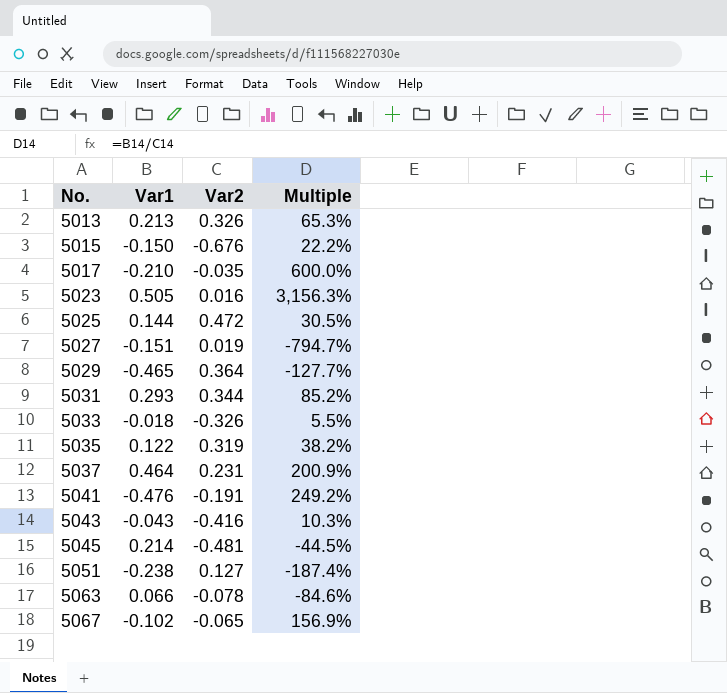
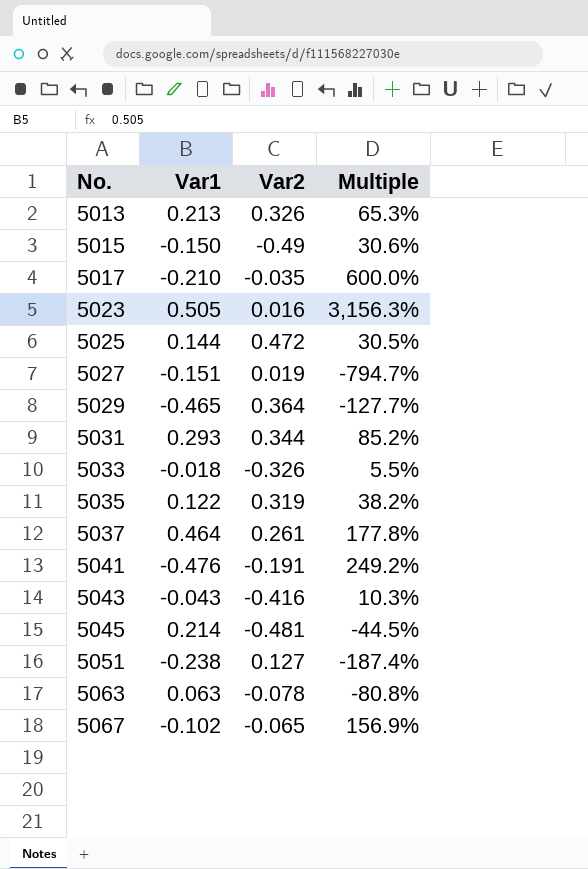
5015 | Var2: -0.676 -> -0.49
5015 | Multiple: 22.2% -> 30.6%
5037 | Var2: 0.231 -> 0.261
5037 | Multiple: 200.9% -> 177.8%
5063 | Var1: 0.066 -> 0.063
5063 | Multiple: -84.6% -> -80.8%

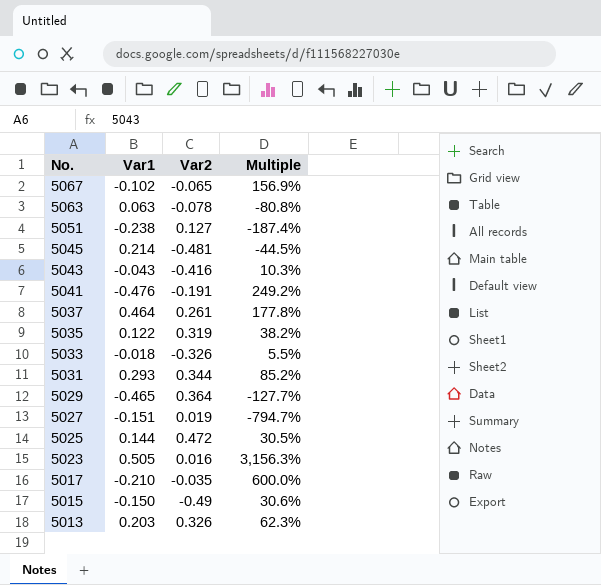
row order: No. ascending -> No. descending
5013 | Var1: 0.213 -> 0.203
5013 | Multiple: 65.3% -> 62.3%

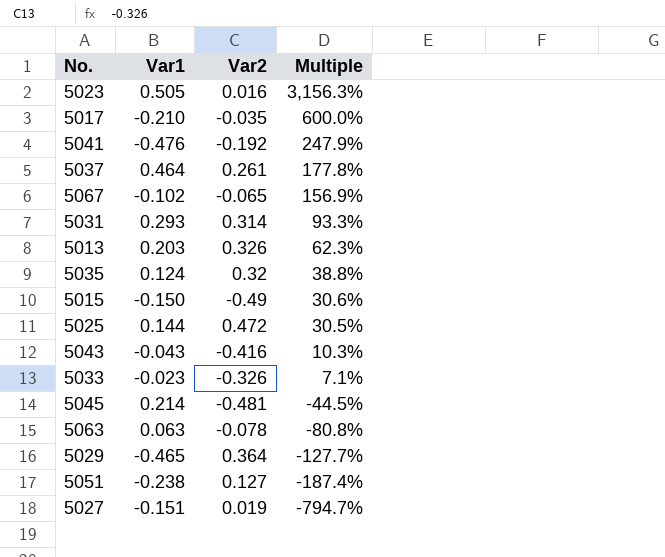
row order: No. descending -> Multiple descending
5041 | Var2: -0.191 -> -0.192
5041 | Multiple: 249.2% -> 247.9%
5031 | Var2: 0.344 -> 0.314
5031 | Multiple: 85.2% -> 93.3%
5035 | Var1: 0.122 -> 0.124
5035 | Var2: 0.319 -> 0.32
5035 | Multiple: 38.2% -> 38.8%
5033 | Var1: -0.018 -> -0.023
5033 | Multiple: 5.5% -> 7.1%

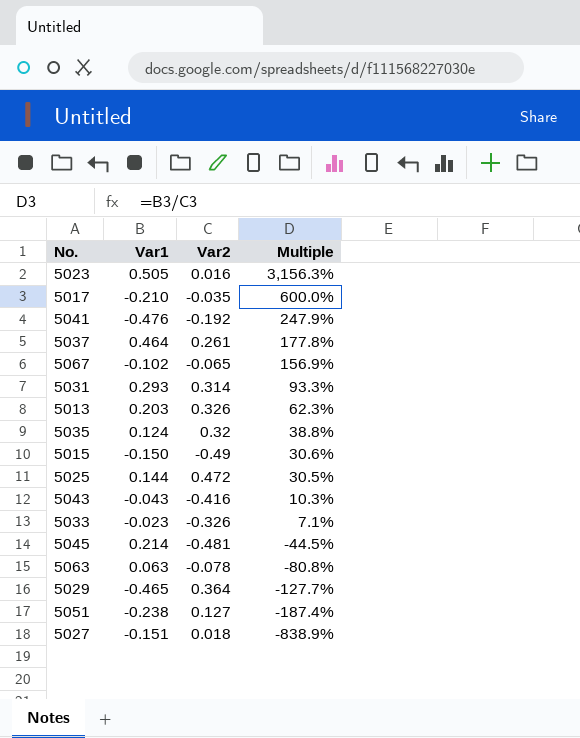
5027 | Var2: 0.019 -> 0.018
5027 | Multiple: -794.7% -> -838.9%

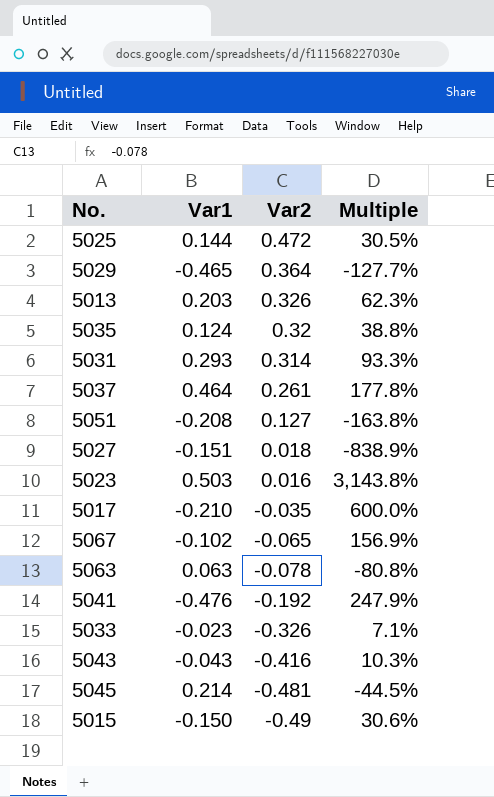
row order: Multiple descending -> Var2 descending
5051 | Var1: -0.238 -> -0.208
5051 | Multiple: -187.4% -> -163.8%
5023 | Var1: 0.505 -> 0.503
5023 | Multiple: 3,156.3% -> 3,143.8%

